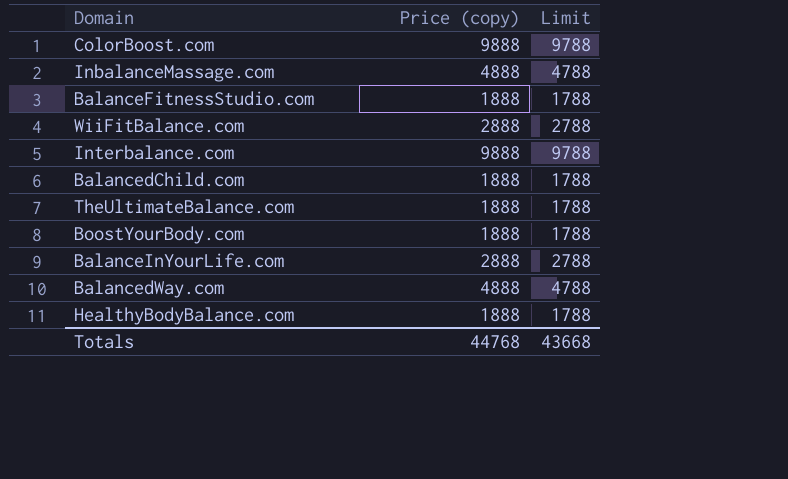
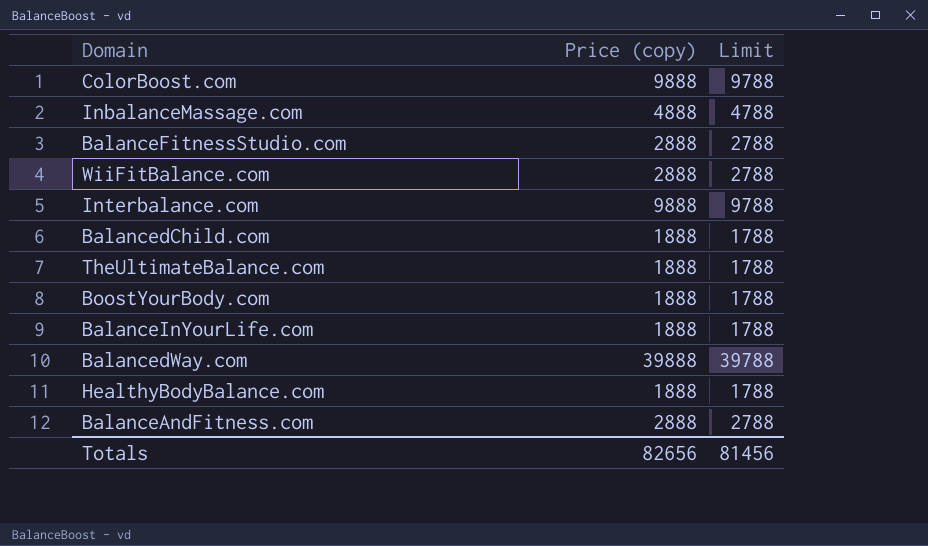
BalanceFitnessStudio.com | Price (copy): 1888 -> 2888
BalanceFitnessStudio.com | Limit: 1788 -> 2788
BalanceInYourLife.com | Price (copy): 2888 -> 1888
BalanceInYourLife.com | Limit: 2788 -> 1788
BalancedWay.com | Price (copy): 4888 -> 39888
BalancedWay.com | Limit: 4788 -> 39788
row BalanceAndFitness.com: none -> 2888 | 2788
Totals | Price (copy): 44768 -> 82656
Totals | Limit: 43668 -> 81456

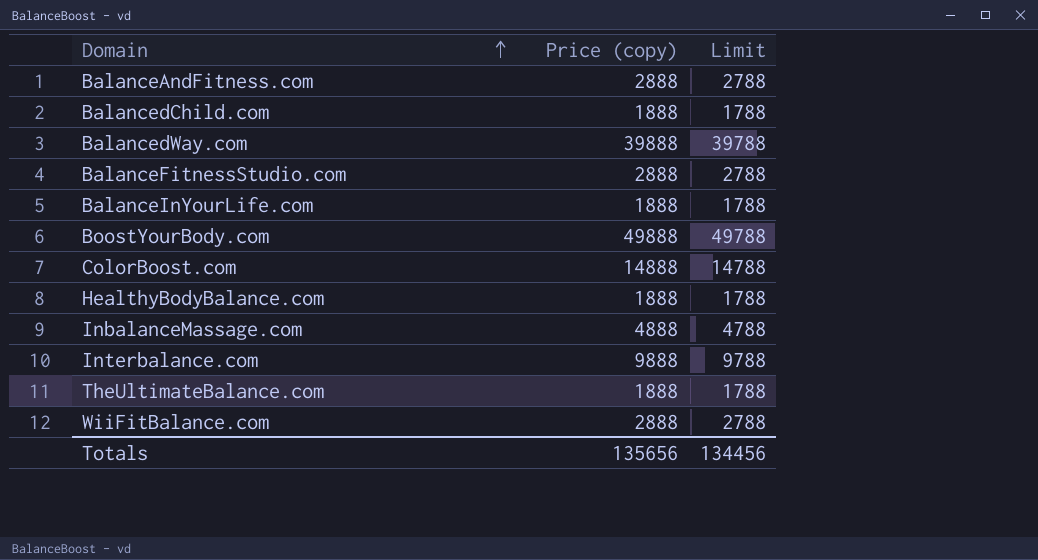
row order: none -> Domain ascending
BoostYourBody.com | Price (copy): 1888 -> 49888
BoostYourBody.com | Limit: 1788 -> 49788
ColorBoost.com | Price (copy): 9888 -> 14888
ColorBoost.com | Limit: 9788 -> 14788
Totals | Price (copy): 82656 -> 135656
Totals | Limit: 81456 -> 134456

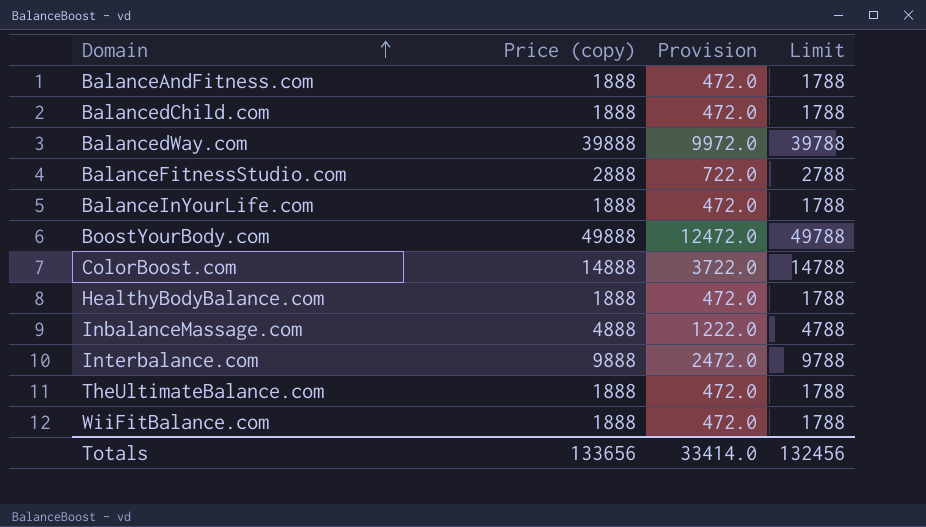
column Provision | formula: none -> [Price (copy)] * 0.25
BalanceAndFitness.com | Price (copy): 2888 -> 1888
BalanceAndFitness.com | Limit: 2788 -> 1788
WiiFitBalance.com | Price (copy): 2888 -> 1888
WiiFitBalance.com | Limit: 2788 -> 1788
Totals | Price (copy): 135656 -> 133656
Totals | Limit: 134456 -> 132456

